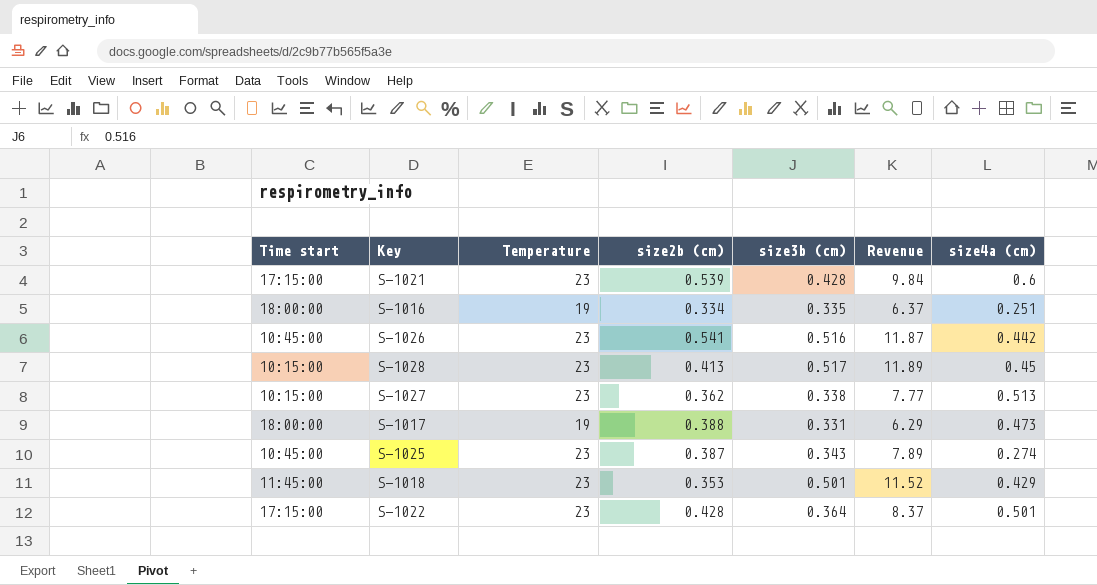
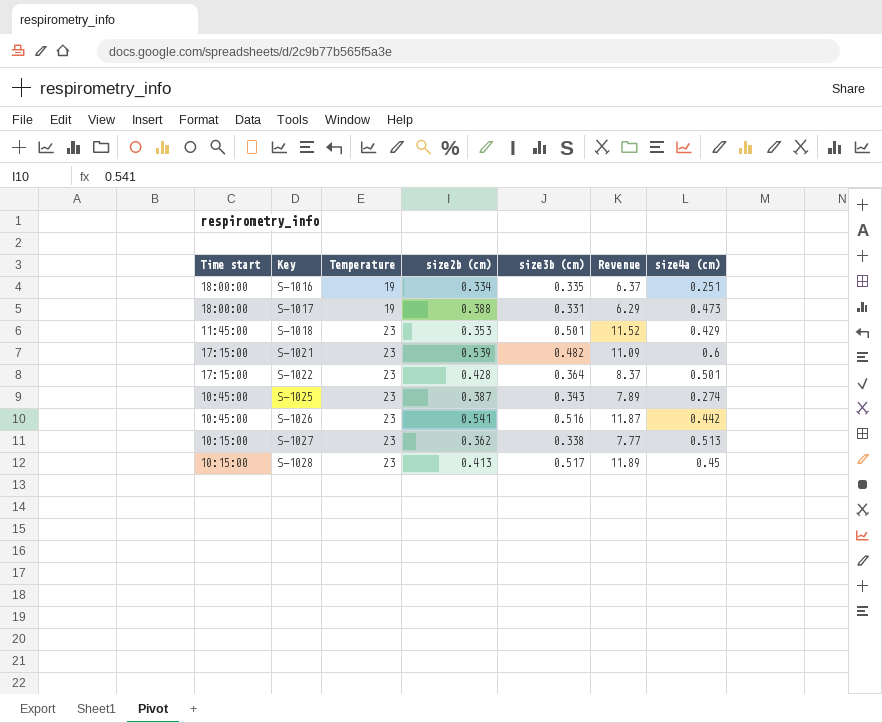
row order: none -> Key ascending
S-1021 | size3b (cm): 0.428 -> 0.482
S-1021 | Revenue: 9.84 -> 11.09

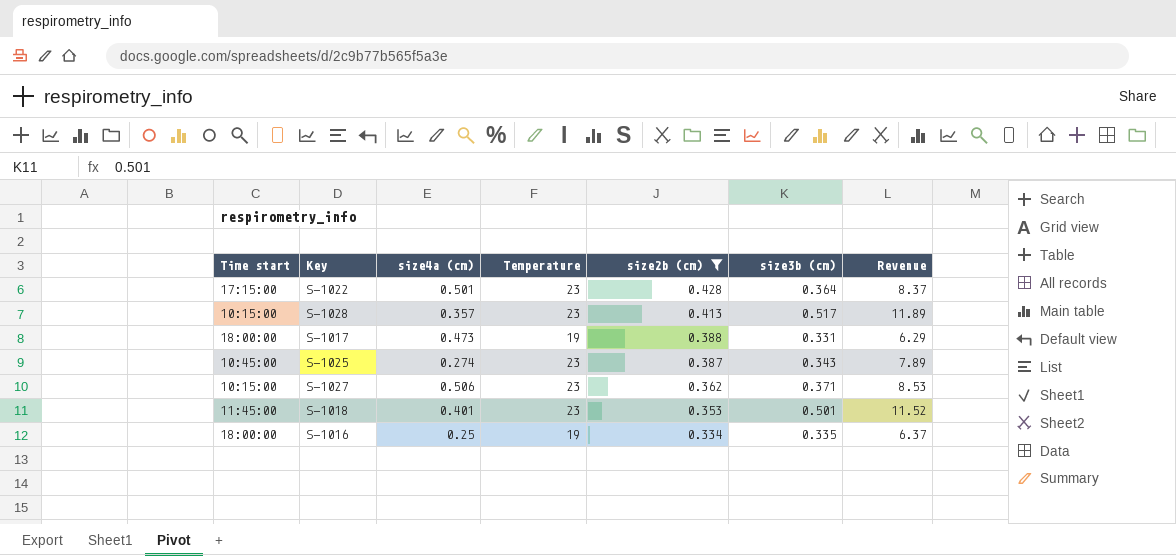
filter: none -> size2b (cm) <= 0.428
row order: Key ascending -> size2b (cm) descending
column size4a (cm) | position: 7 -> 3
S-1028 | size4a (cm): 0.45 -> 0.357
S-1027 | size4a (cm): 0.513 -> 0.506
S-1027 | size3b (cm): 0.338 -> 0.371
S-1027 | Revenue: 7.77 -> 8.53
S-1018 | size4a (cm): 0.429 -> 0.401
S-1016 | size4a (cm): 0.251 -> 0.25

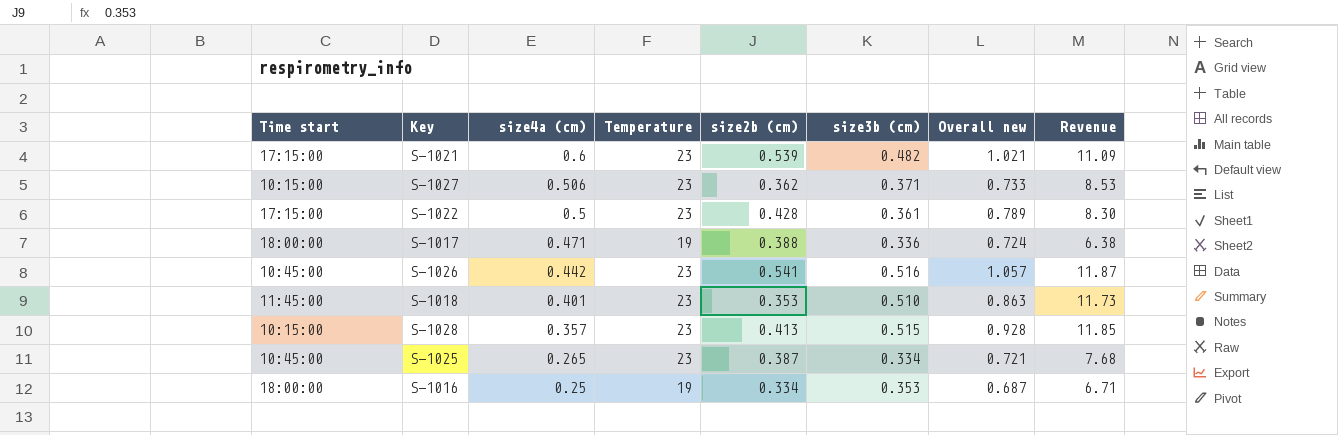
filter: size2b (cm) <= 0.428 -> none
row order: size2b (cm) descending -> size4a (cm) descending
column Overall new | formula: none -> [size2b (cm)] + [size3b (cm)]
S-1022 | size4a (cm): 0.501 -> 0.5
S-1022 | size3b (cm): 0.364 -> 0.361
S-1022 | Revenue: 8.37 -> 8.30
S-1017 | size4a (cm): 0.473 -> 0.471
S-1017 | size3b (cm): 0.331 -> 0.336
S-1017 | Revenue: 6.29 -> 6.38
S-1018 | size3b (cm): 0.501 -> 0.510
S-1018 | Revenue: 11.52 -> 11.73
S-1028 | size3b (cm): 0.517 -> 0.515
S-1028 | Revenue: 11.89 -> 11.85
S-1025 | size4a (cm): 0.274 -> 0.265
S-1025 | size3b (cm): 0.343 -> 0.334
S-1025 | Revenue: 7.89 -> 7.68
S-1016 | size3b (cm): 0.335 -> 0.353
S-1016 | Revenue: 6.37 -> 6.71

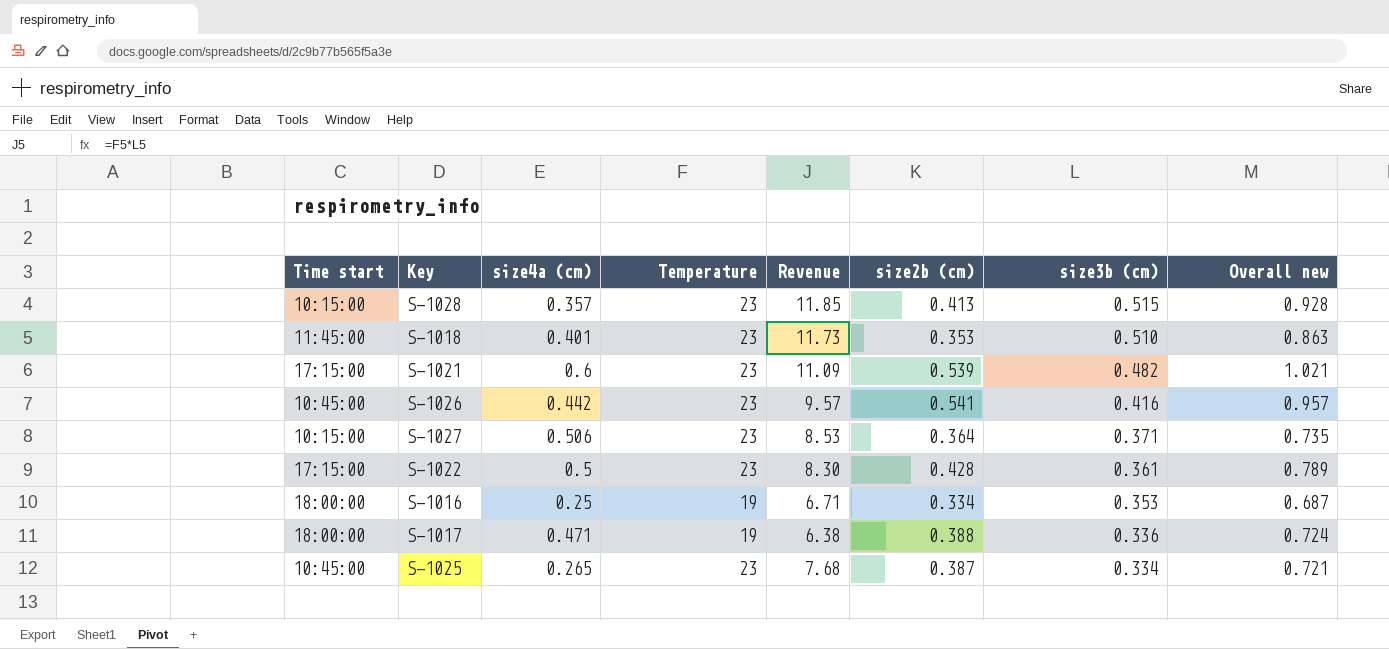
row order: size4a (cm) descending -> size3b (cm) descending
column Revenue | position: 8 -> 5
S-1026 | Revenue: 11.87 -> 9.57
S-1026 | size3b (cm): 0.516 -> 0.416
S-1026 | Overall new: 1.057 -> 0.957
S-1027 | size2b (cm): 0.362 -> 0.364
S-1027 | Overall new: 0.733 -> 0.735

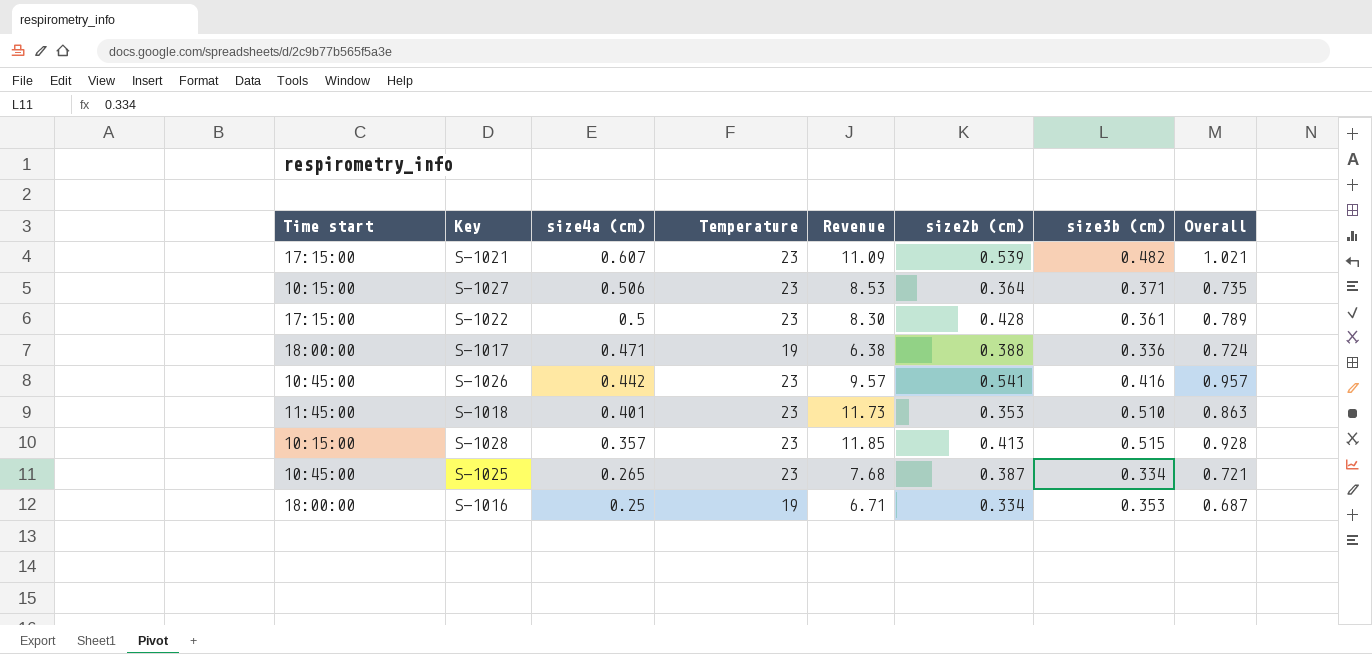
row order: size3b (cm) descending -> size4a (cm) descending
column name: Overall new -> Overall
S-1021 | size4a (cm): 0.6 -> 0.607

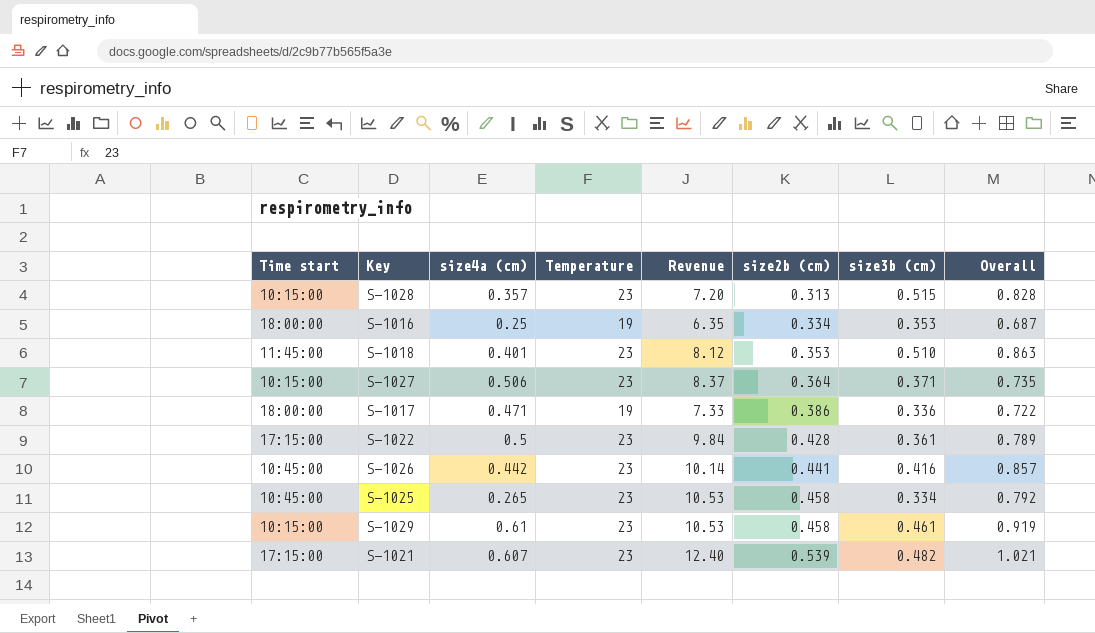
row order: size4a (cm) descending -> size2b (cm) ascending
column Revenue | formula: [Temperature] * [size3b (cm)] -> [Temperature] * [size2b (cm)]
S-1028 | size2b (cm): 0.413 -> 0.313
S-1028 | Overall: 0.928 -> 0.828
S-1017 | size2b (cm): 0.388 -> 0.386
S-1017 | Overall: 0.724 -> 0.722
S-1026 | size2b (cm): 0.541 -> 0.441
S-1026 | Overall: 0.957 -> 0.857
S-1025 | size2b (cm): 0.387 -> 0.458
S-1025 | Overall: 0.721 -> 0.792
row S-1029: none -> 10:15:00 | 0.61 | 23 | 10.53 | 0.458 | 0.461 | 0.919

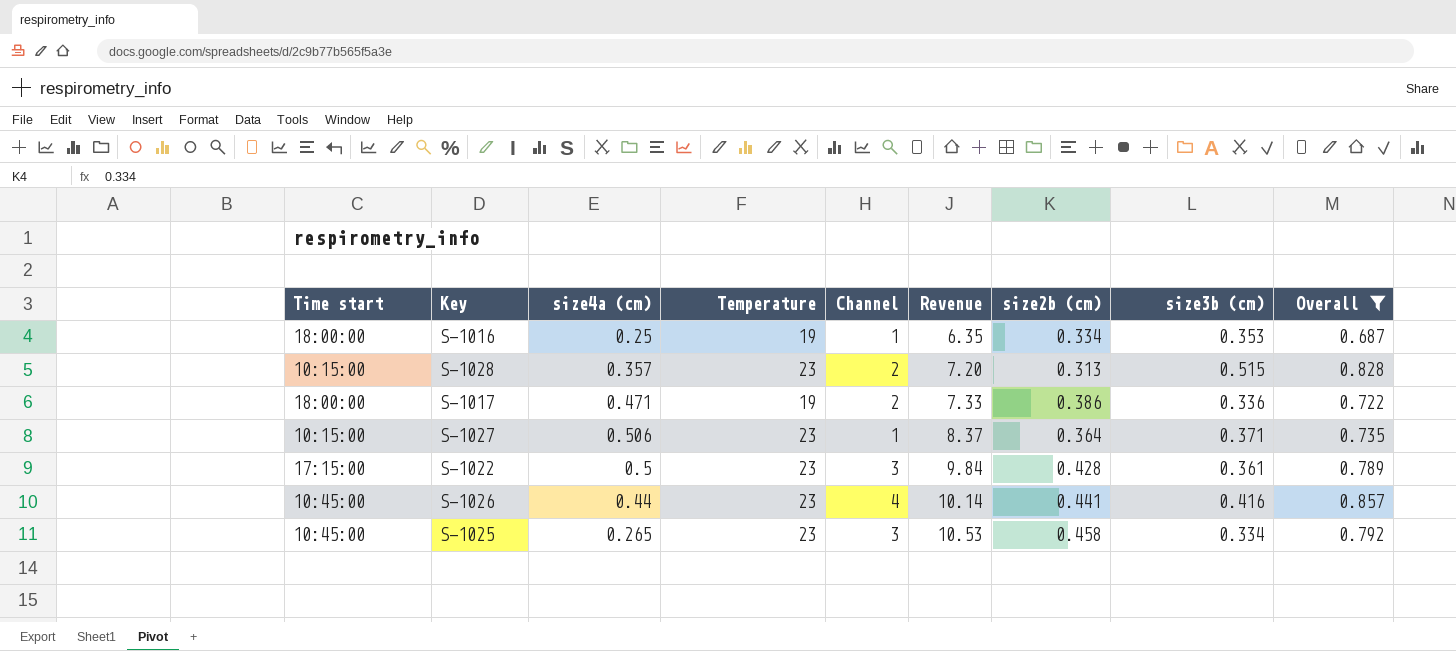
filter: none -> Overall <= 0.857
row order: size2b (cm) ascending -> Revenue ascending
column Channel | position: none -> 5
S-1026 | size4a (cm): 0.442 -> 0.44

